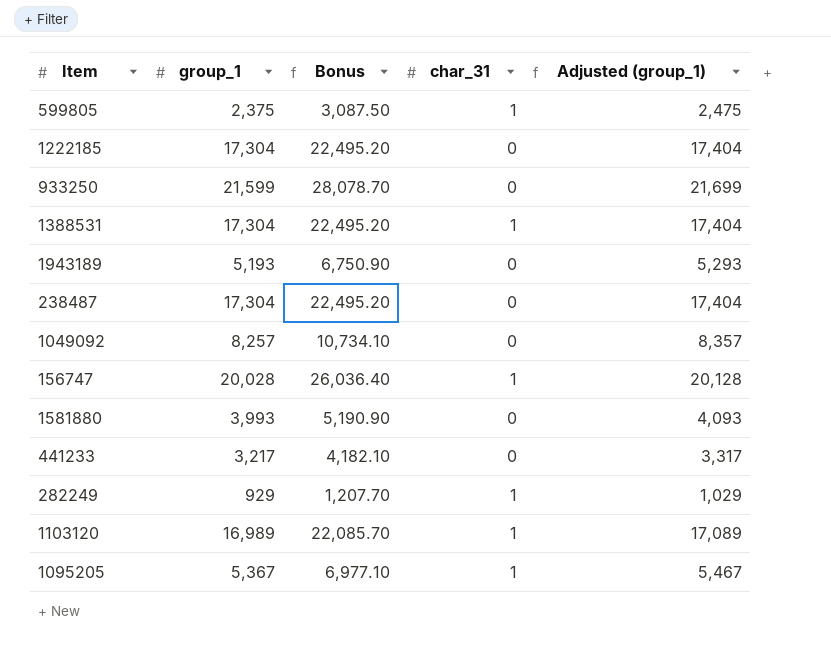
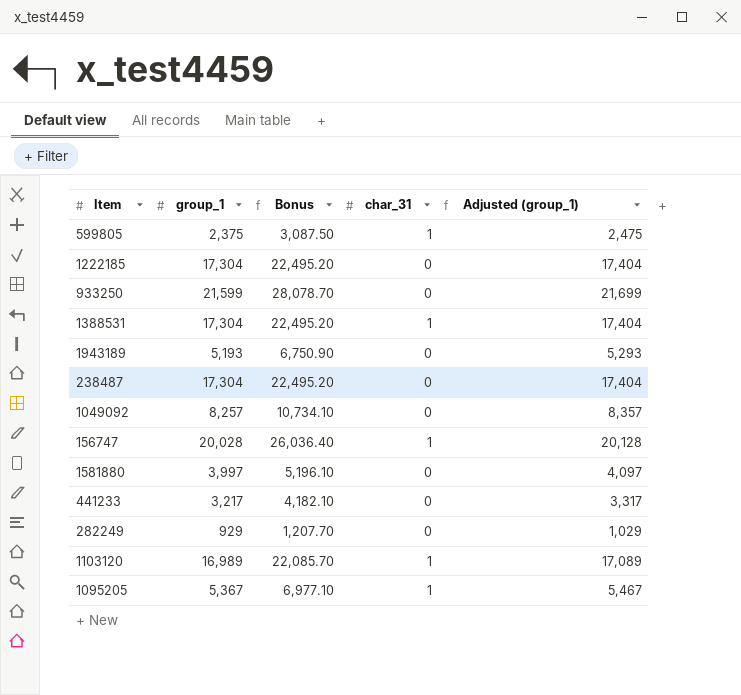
1581880 | group_1: 3,993 -> 3,997
1581880 | Bonus: 5,190.90 -> 5,196.10
1581880 | Adjusted (group_1): 4,093 -> 4,097
282249 | char_31: 1 -> 0

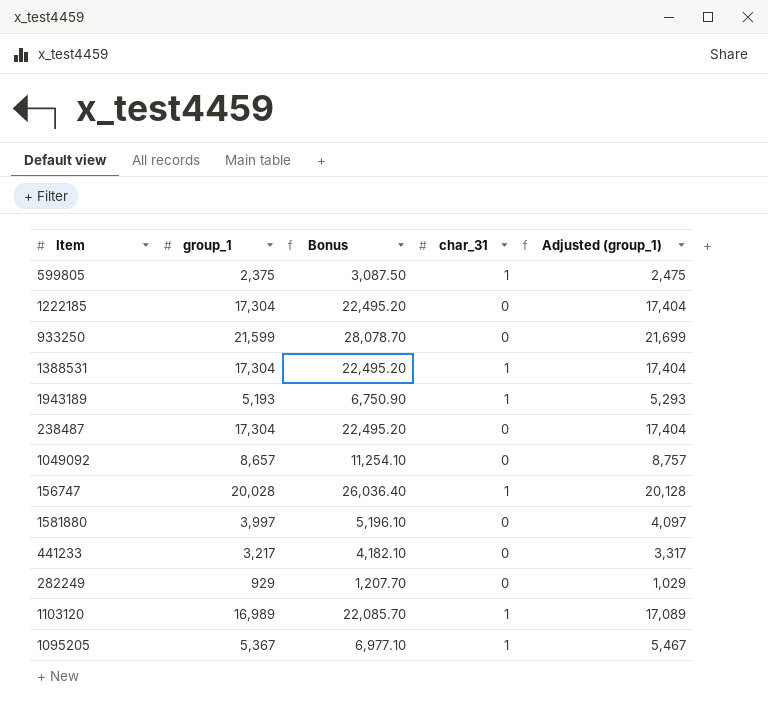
1943189 | char_31: 0 -> 1
1049092 | group_1: 8,257 -> 8,657
1049092 | Bonus: 10,734.10 -> 11,254.10
1049092 | Adjusted (group_1): 8,357 -> 8,757

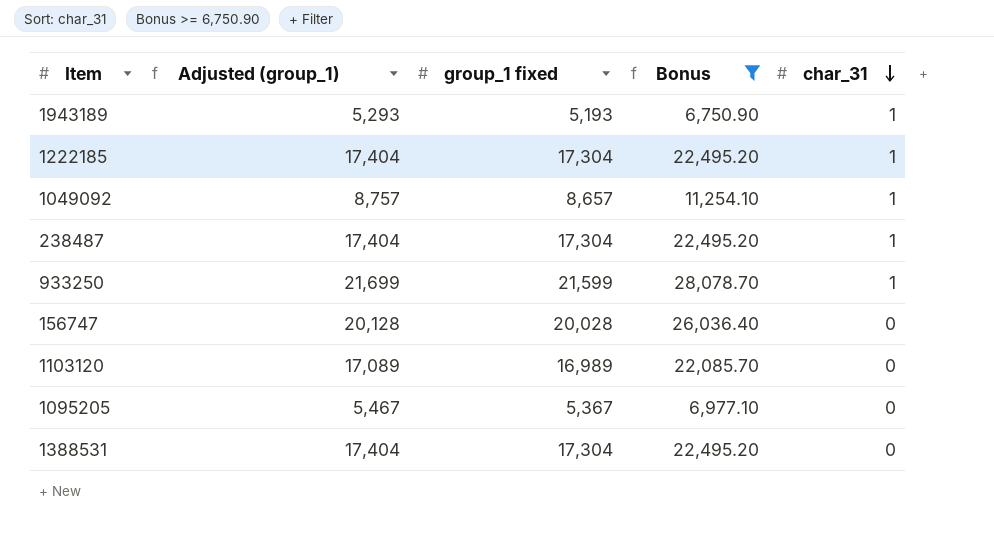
filter: none -> Bonus >= 6,750.90
row order: none -> char_31 descending
column Adjusted (group_1) | position: 5 -> 2
column name: group_1 -> group_1 fixed
1222185 | char_31: 0 -> 1
1049092 | char_31: 0 -> 1
238487 | char_31: 0 -> 1
933250 | char_31: 0 -> 1
156747 | char_31: 1 -> 0
1103120 | char_31: 1 -> 0
1095205 | char_31: 1 -> 0
1388531 | char_31: 1 -> 0

